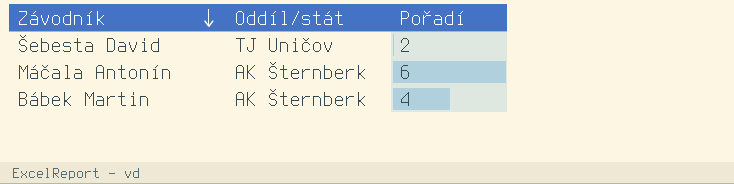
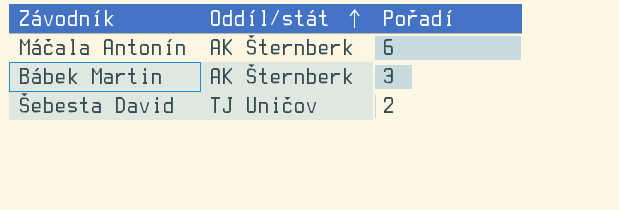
row order: Závodník descending -> Oddíl/stát ascending
Bábek Martin | Pořadí: 4 -> 3

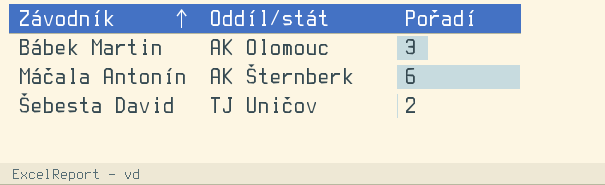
row order: Oddíl/stát ascending -> Závodník ascending
Bábek Martin | Oddíl/stát: AK Šternberk -> AK Olomouc

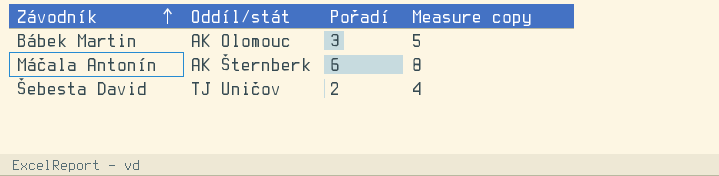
column Measure copy | formula: none -> [Pořadí] + 2

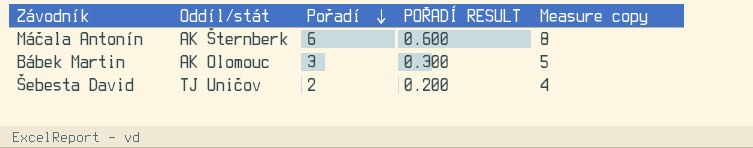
row order: Závodník ascending -> Pořadí descending
column POŘADÍ RESULT | formula: none -> [Pořadí] * 0.1

